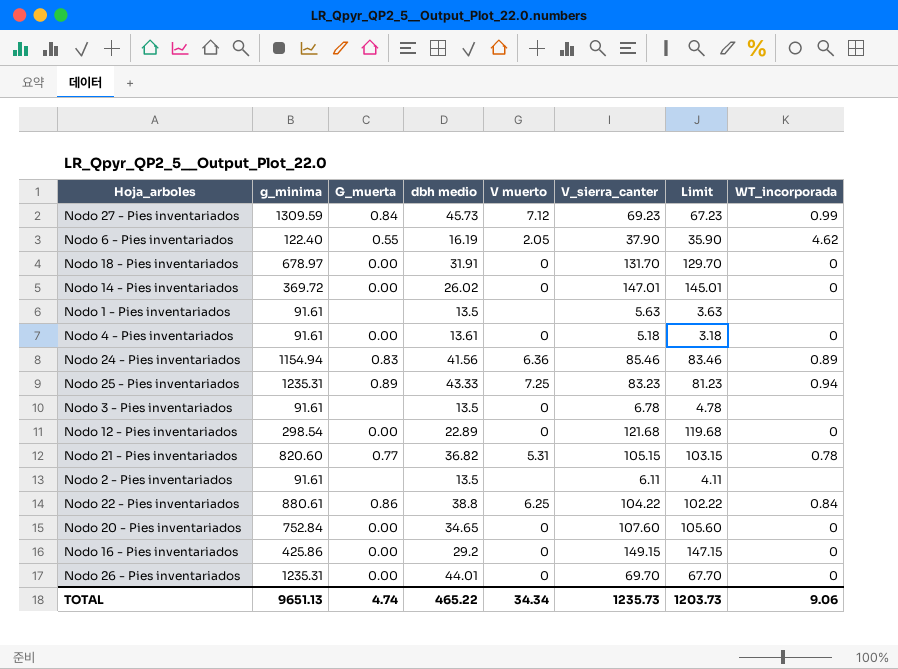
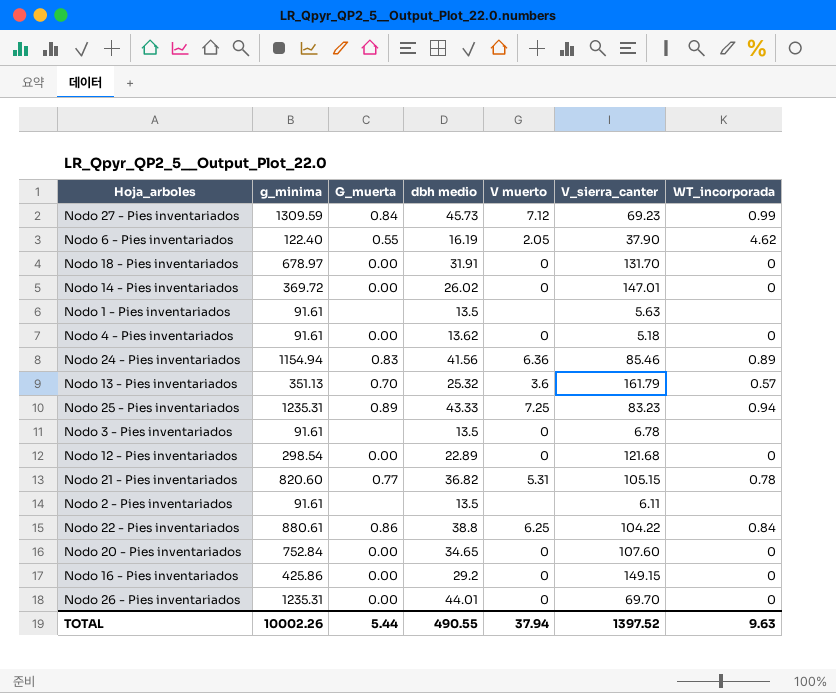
column Limit | formula: [V_sierra_canter] - 2 -> none
Nodo 4 - Pies inventariados | dbh medio: 13.61 -> 13.62
row Nodo 13 - Pies inventariados: none -> 351.13 | 0.70 | 25.32 | 3.6 | 161.79 | 0.57
TOTAL | g_minima: 9651.13 -> 10002.26
TOTAL | G_muerta: 4.74 -> 5.44
TOTAL | dbh medio: 465.22 -> 490.55
TOTAL | V muerto: 34.34 -> 37.94
TOTAL | V_sierra_canter: 1235.73 -> 1397.52
TOTAL | WT_incorporada: 9.06 -> 9.63

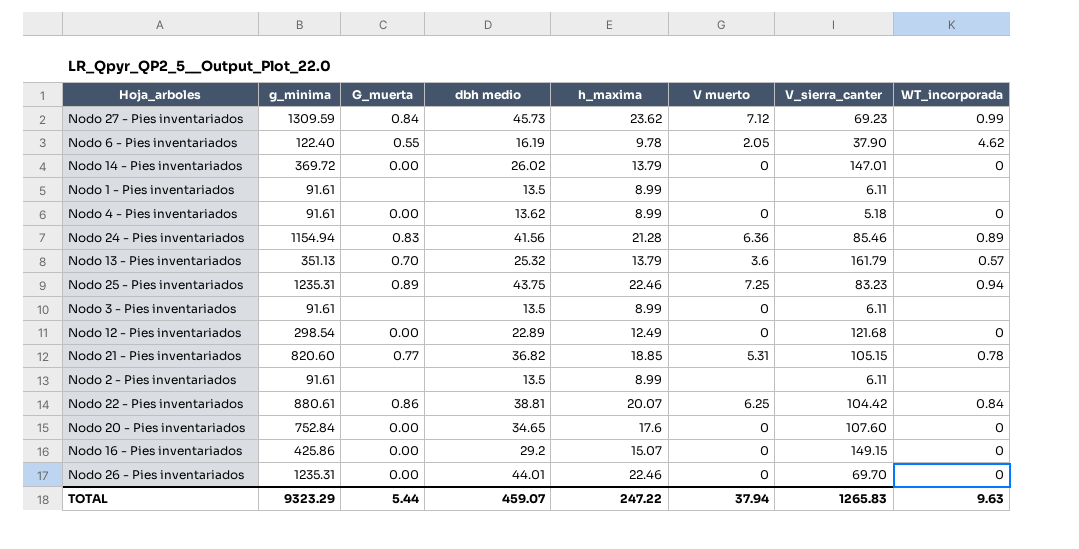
column h_maxima | position: none -> 5
row Nodo 18 - Pies inventariados: 678.97 | 0.00 | 31.91 | 0 | 131.70 | 0 -> none
Nodo 1 - Pies inventariados | V_sierra_canter: 5.63 -> 6.11
Nodo 25 - Pies inventariados | dbh medio: 43.33 -> 43.75
Nodo 3 - Pies inventariados | V_sierra_canter: 6.78 -> 6.11
Nodo 22 - Pies inventariados | dbh medio: 38.8 -> 38.81
Nodo 22 - Pies inventariados | V_sierra_canter: 104.22 -> 104.42
TOTAL | g_minima: 10002.26 -> 9323.29
TOTAL | dbh medio: 490.55 -> 459.07
TOTAL | V_sierra_canter: 1397.52 -> 1265.83

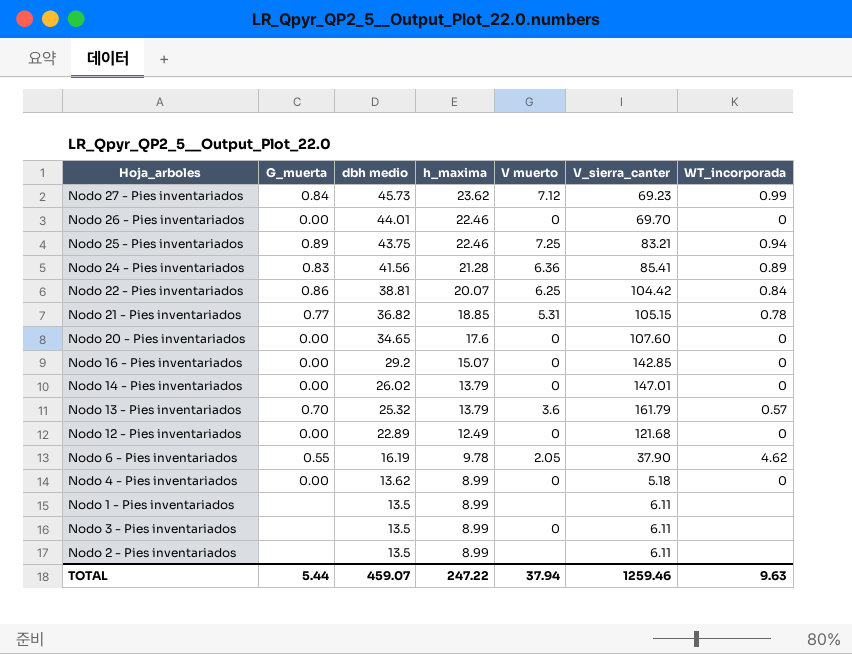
row order: none -> dbh medio descending
column g_minima | position: 2 -> none
Nodo 25 - Pies inventariados | V_sierra_canter: 83.23 -> 83.21
Nodo 24 - Pies inventariados | V_sierra_canter: 85.46 -> 85.41
Nodo 16 - Pies inventariados | V_sierra_canter: 149.15 -> 142.85
TOTAL | V_sierra_canter: 1265.83 -> 1259.46

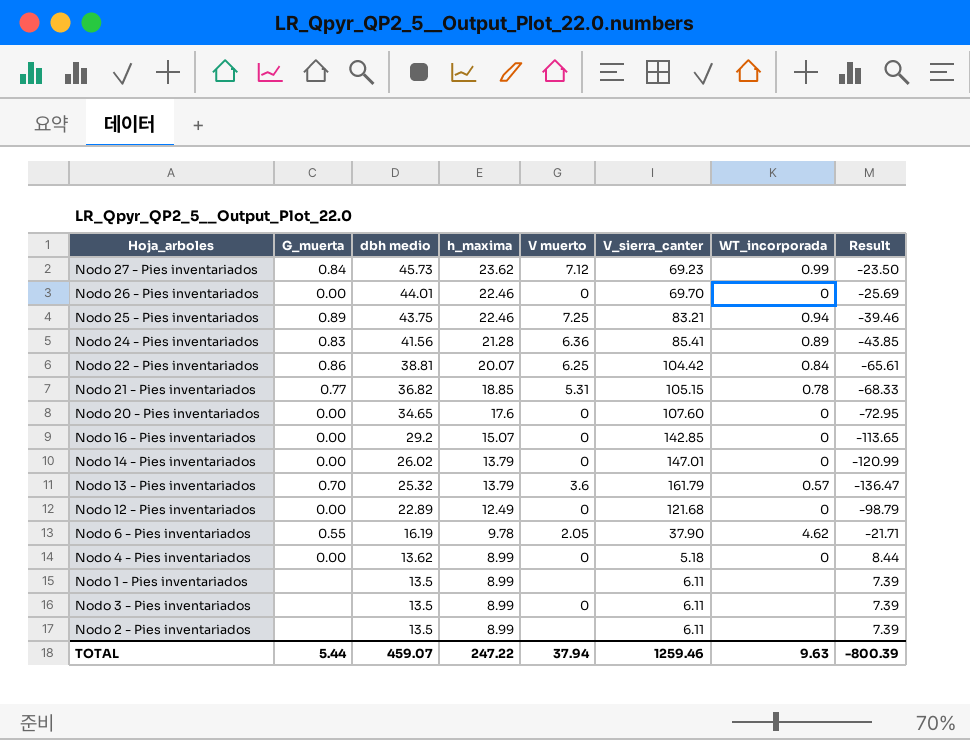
column Result | formula: none -> [dbh medio] - [V_sierra_canter]

